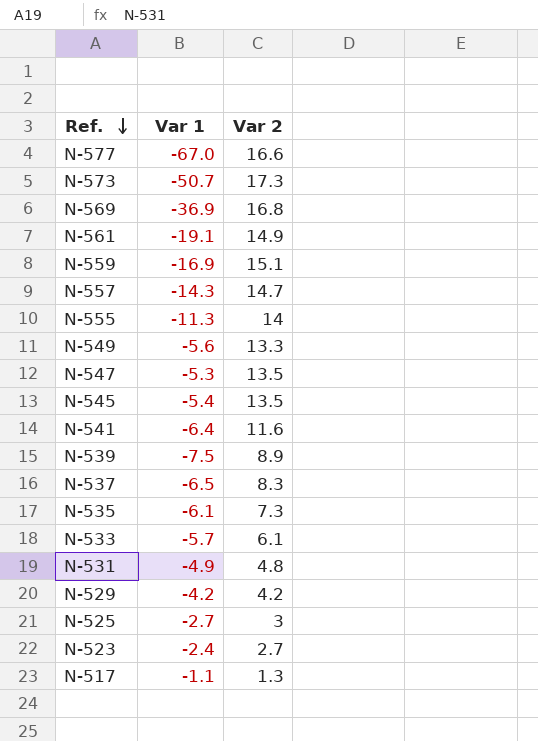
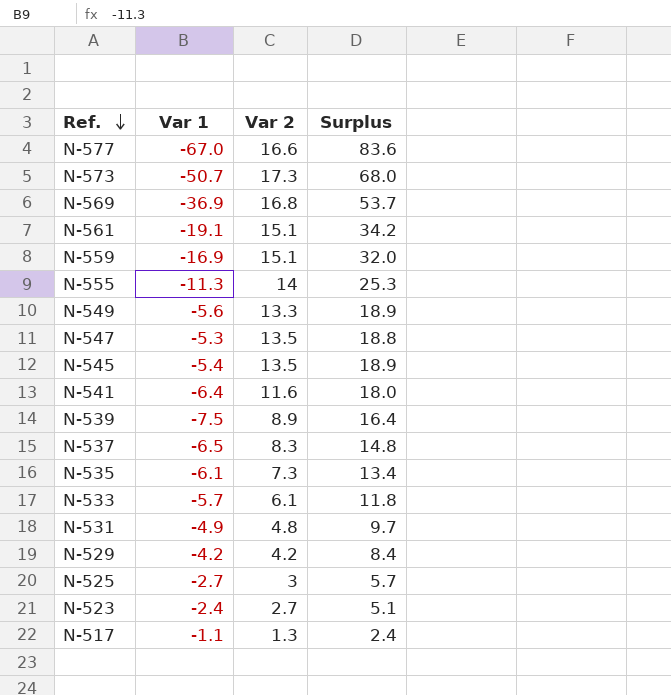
column Surplus | formula: none -> [Var 2] - [Var 1]
row N-557: -14.3 | 14.7 -> none
N-561 | Var 2: 14.9 -> 15.1

